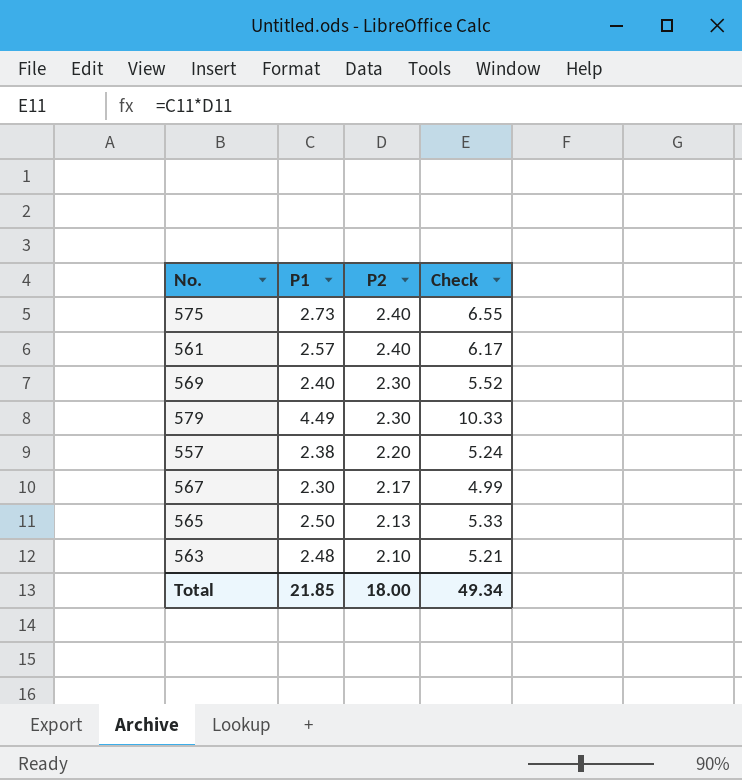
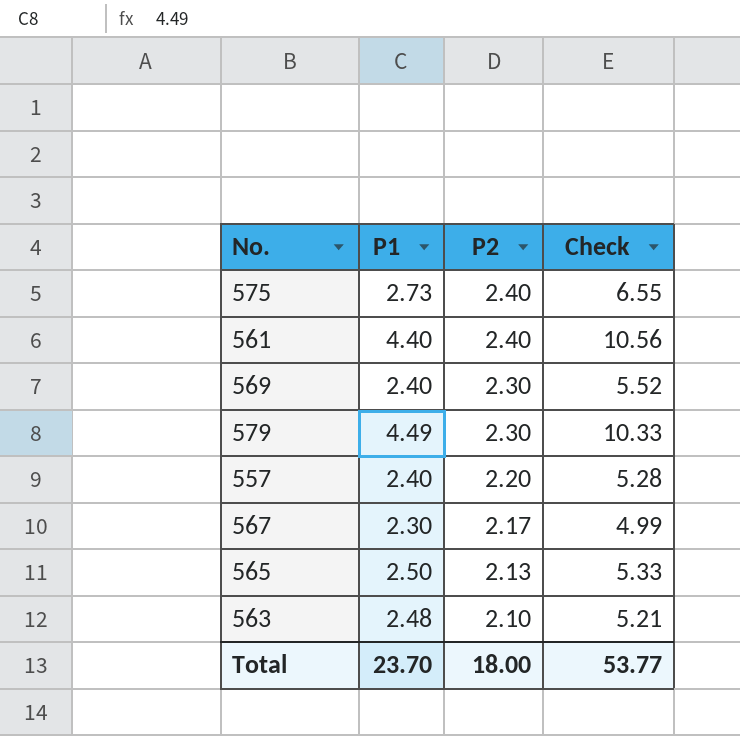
561 | P1: 2.57 -> 4.40
561 | Check: 6.17 -> 10.56
557 | P1: 2.38 -> 2.40
557 | Check: 5.24 -> 5.28
Total | P1: 21.85 -> 23.70
Total | Check: 49.34 -> 53.77

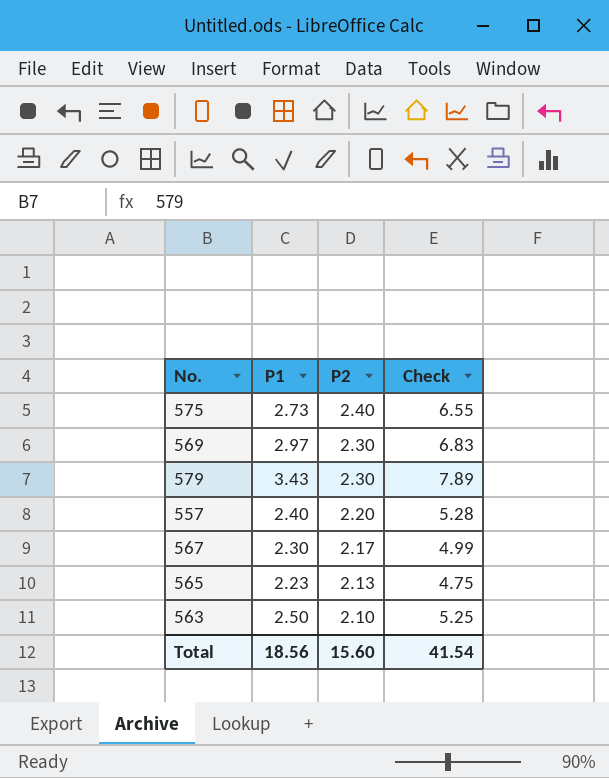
row 561: 4.40 | 2.40 | 10.56 -> none
569 | P1: 2.40 -> 2.97
569 | Check: 5.52 -> 6.83
579 | P1: 4.49 -> 3.43
579 | Check: 10.33 -> 7.89
565 | P1: 2.50 -> 2.23
565 | Check: 5.33 -> 4.75
563 | P1: 2.48 -> 2.50
563 | Check: 5.21 -> 5.25
Total | P1: 23.70 -> 18.56
Total | P2: 18.00 -> 15.60
Total | Check: 53.77 -> 41.54

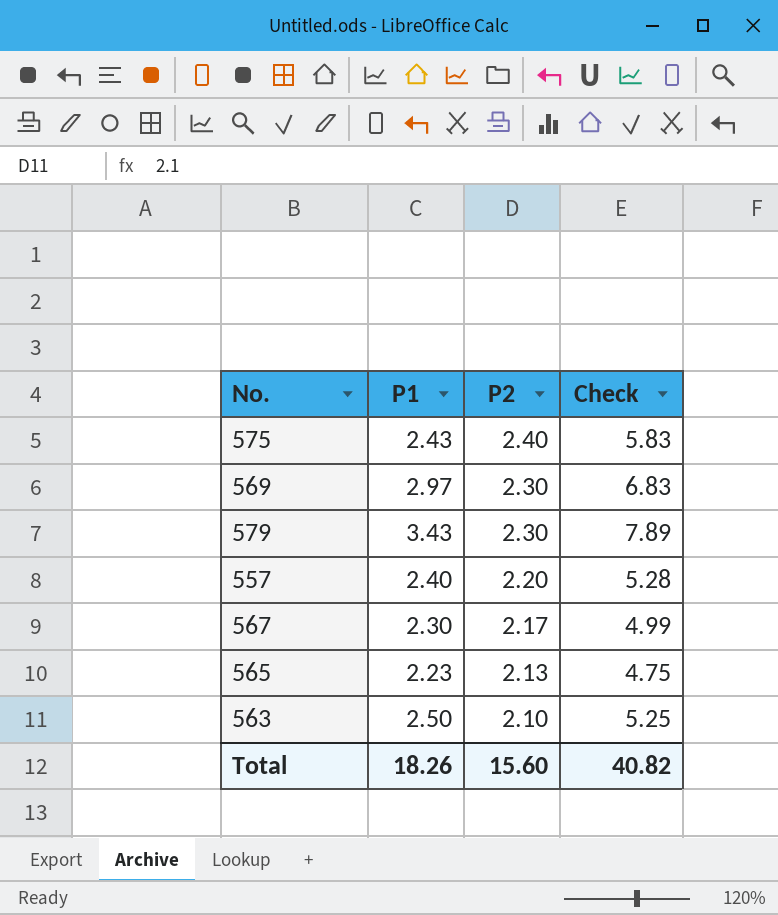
575 | P1: 2.73 -> 2.43
575 | Check: 6.55 -> 5.83
Total | P1: 18.56 -> 18.26
Total | Check: 41.54 -> 40.82

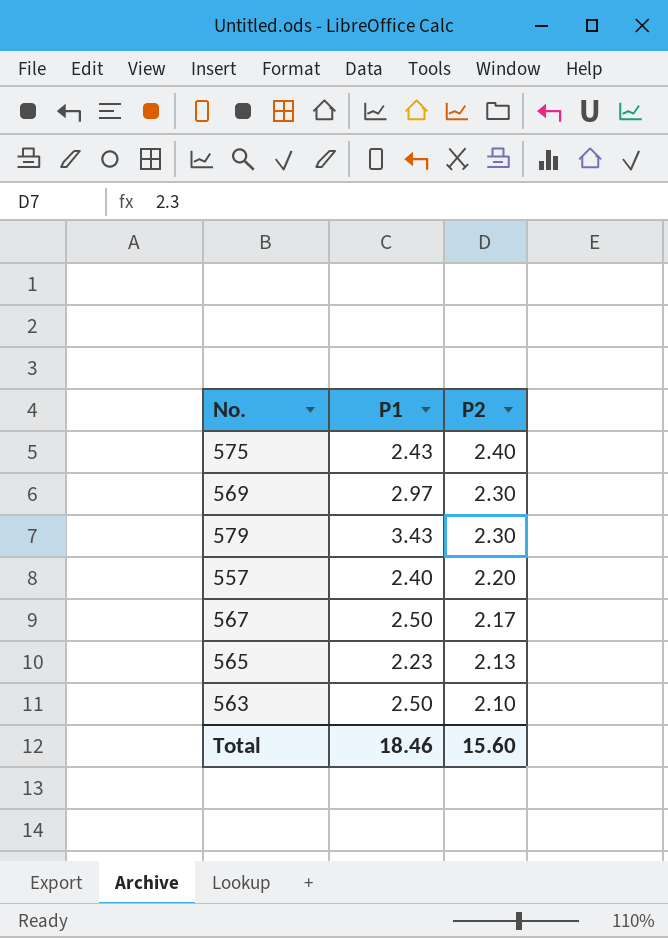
column Check | formula: [P1] * [P2] -> none
567 | P1: 2.30 -> 2.50
Total | P1: 18.26 -> 18.46

